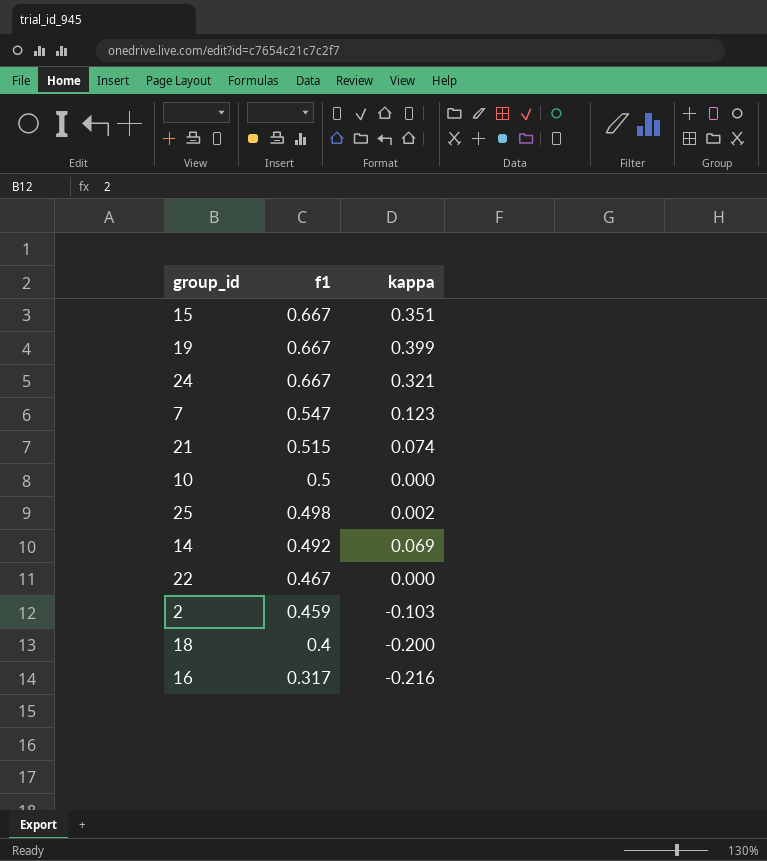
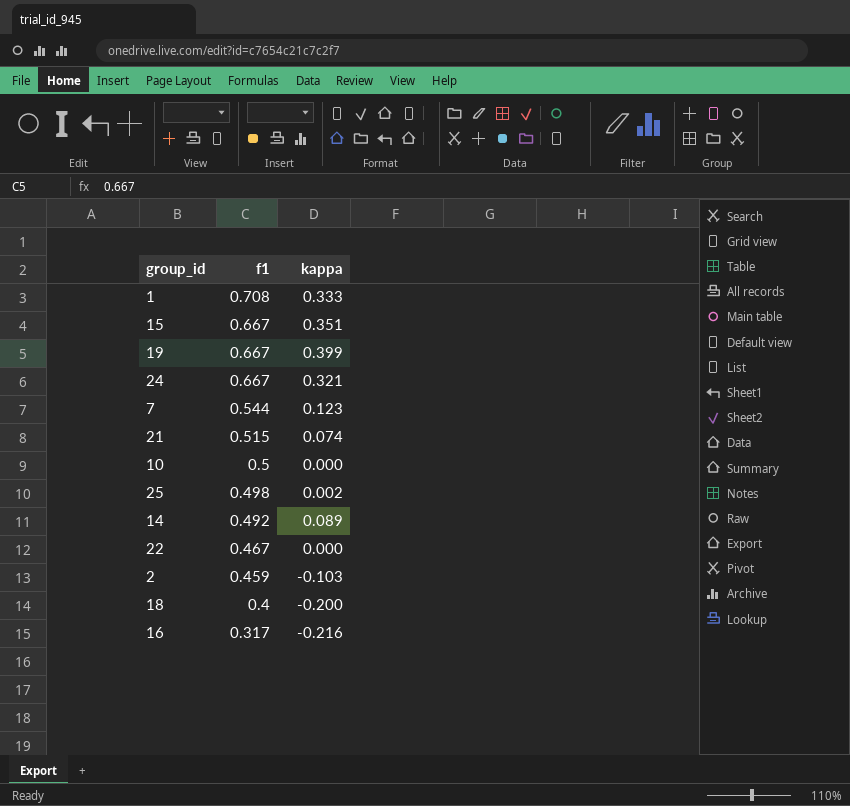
row 1: none -> 0.708 | 0.333
7 | f1: 0.547 -> 0.544
14 | kappa: 0.069 -> 0.089

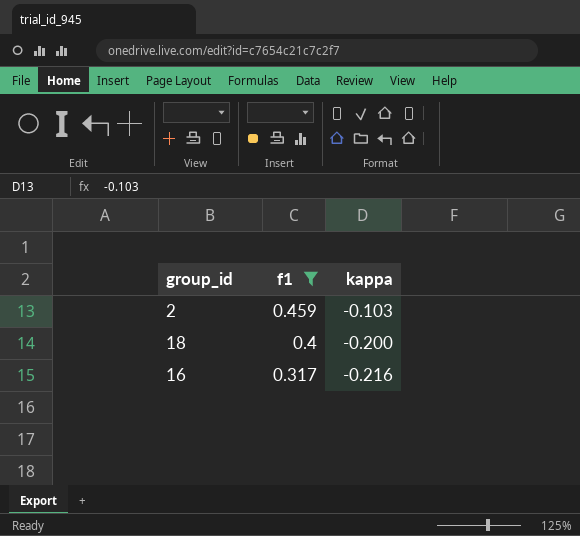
filter: none -> f1 <= 0.459

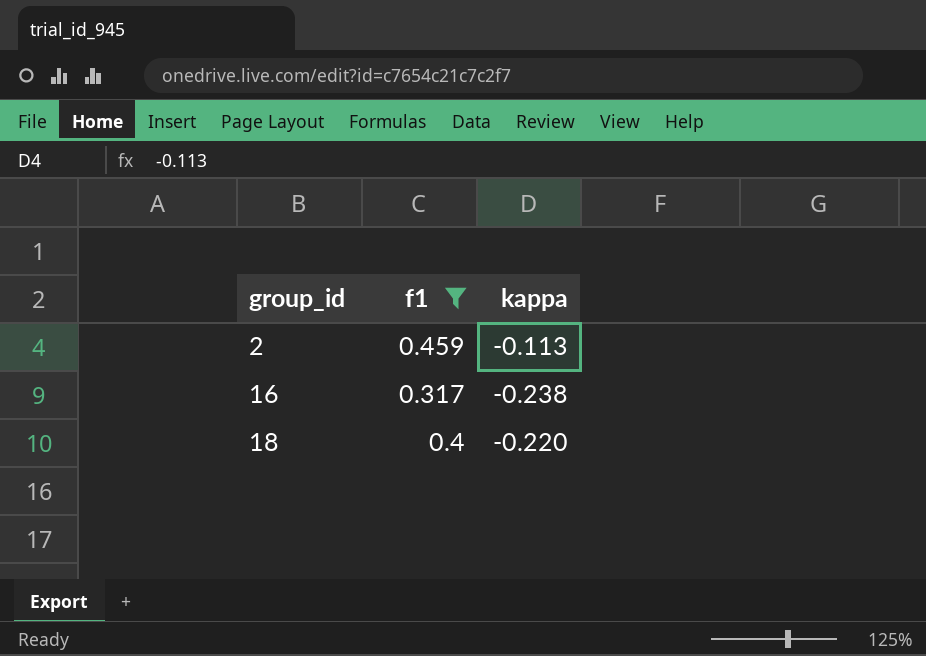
row order: f1 descending -> group_id ascending
2 | kappa: -0.103 -> -0.113
16 | kappa: -0.216 -> -0.238
18 | kappa: -0.200 -> -0.220

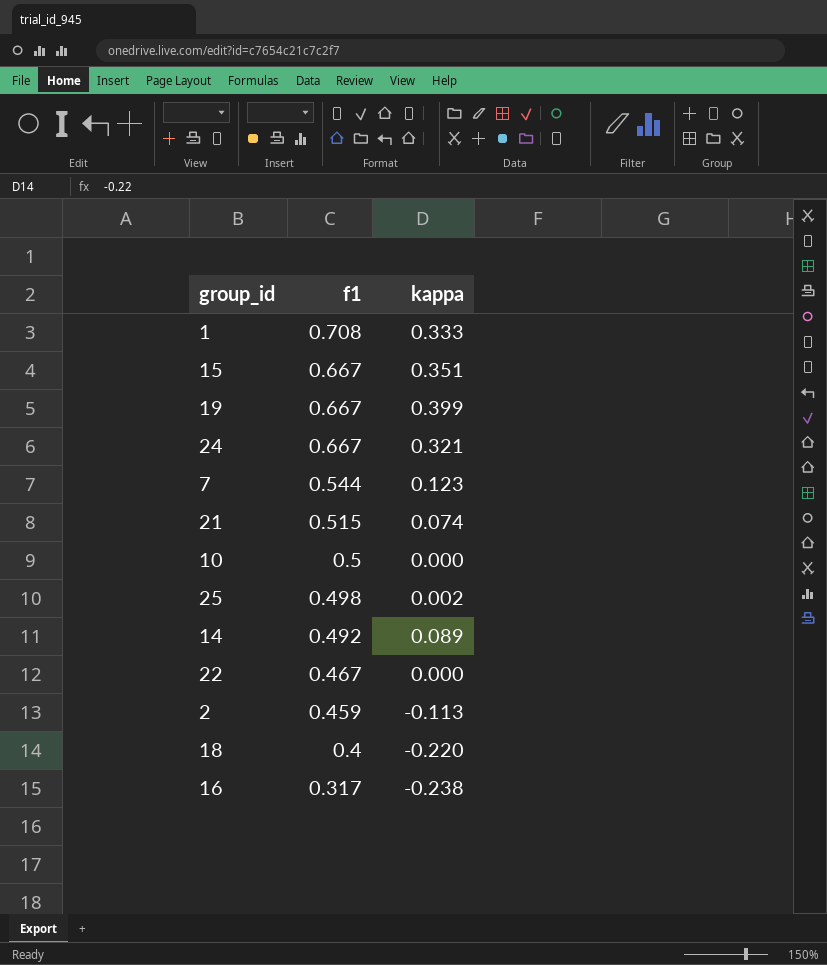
filter: f1 <= 0.459 -> none
row order: group_id ascending -> f1 descending

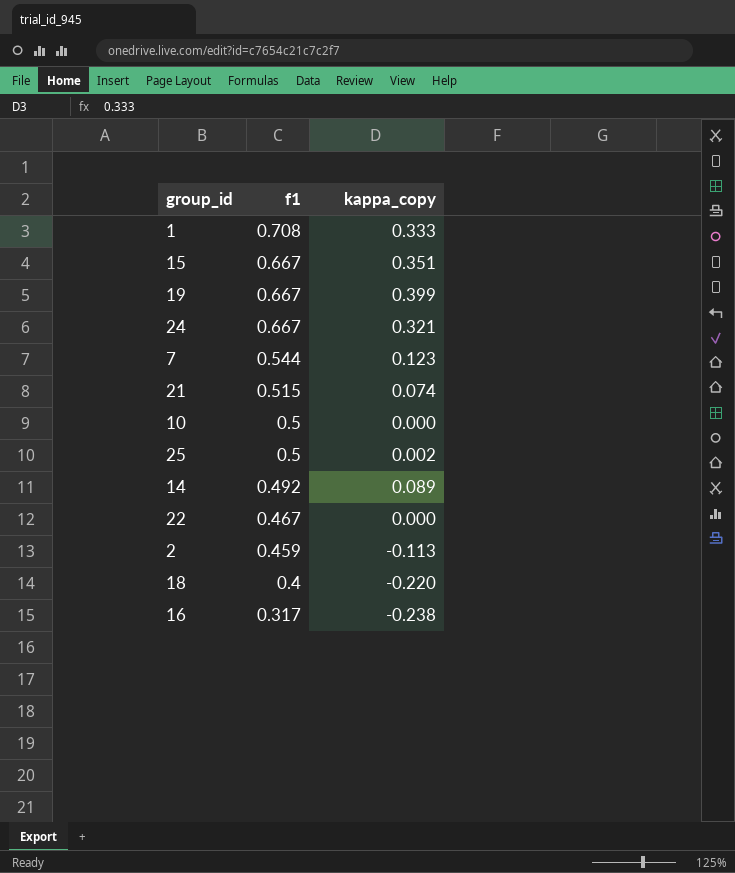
column name: kappa -> kappa_copy
25 | f1: 0.498 -> 0.5

